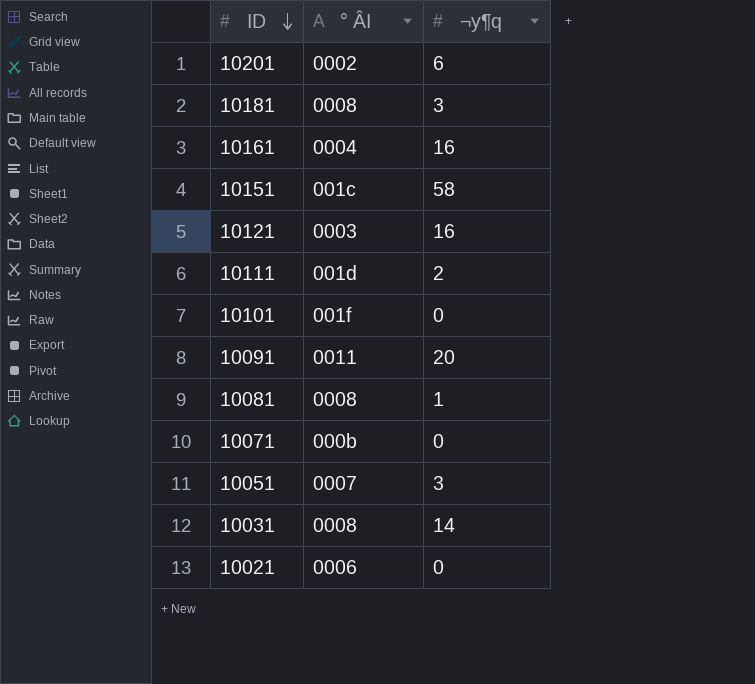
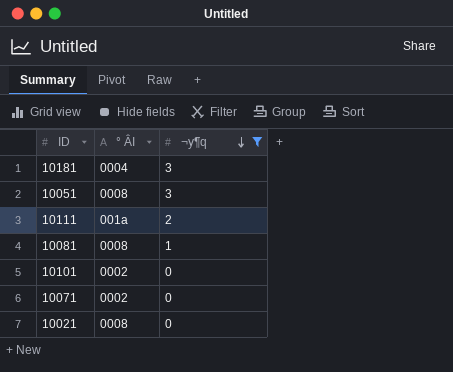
filter: none -> ¬y¶q <= 3
row order: ID descending -> ¬y¶q descending
10181 | ° ÂI: 0008 -> 0004
10051 | ° ÂI: 0007 -> 0008
10111 | ° ÂI: 001d -> 001a
10101 | ° ÂI: 001f -> 0002
10071 | ° ÂI: 000b -> 0002
10021 | ° ÂI: 0006 -> 0008

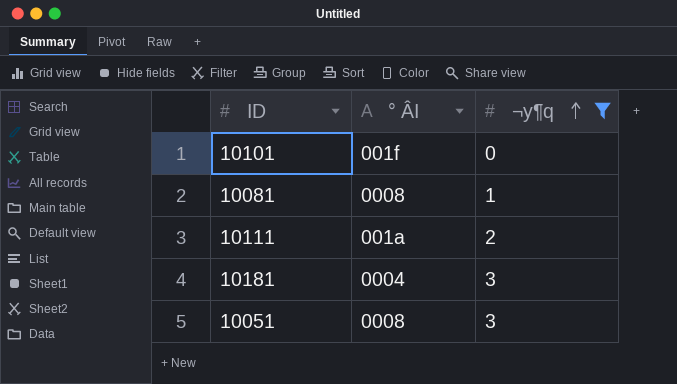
row order: ¬y¶q descending -> ¬y¶q ascending
row 10071: 0002 | 0 -> none
row 10021: 0008 | 0 -> none
10101 | ° ÂI: 0002 -> 001f

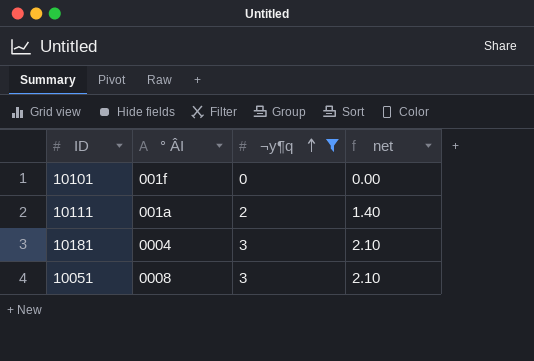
column net | formula: none -> [¬y¶q] * 0.7
row 10081: 0008 | 1 -> none

